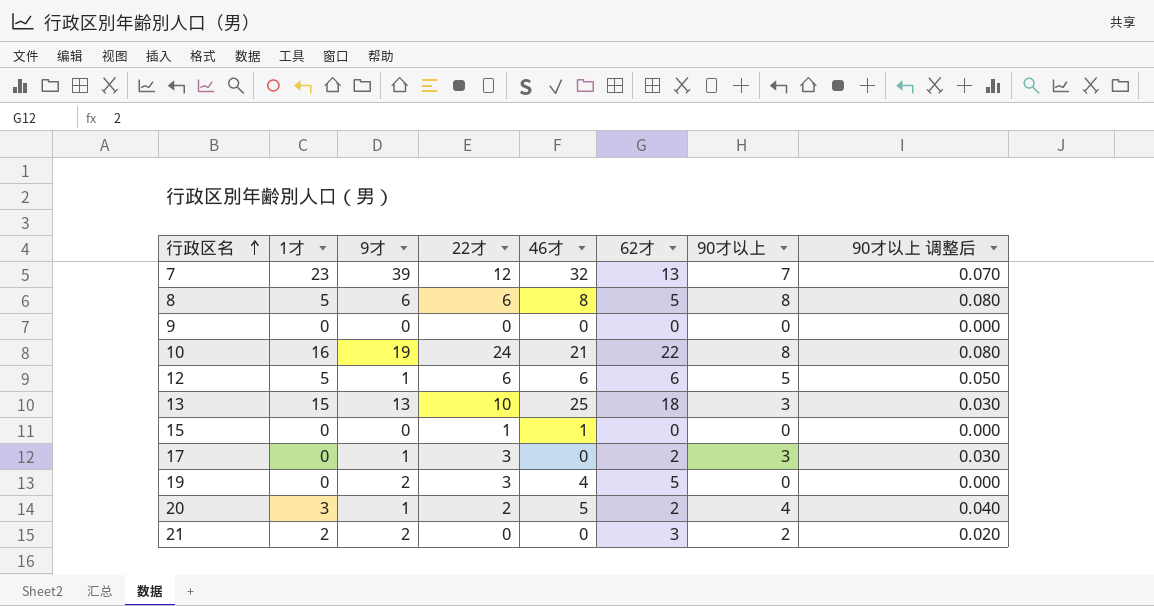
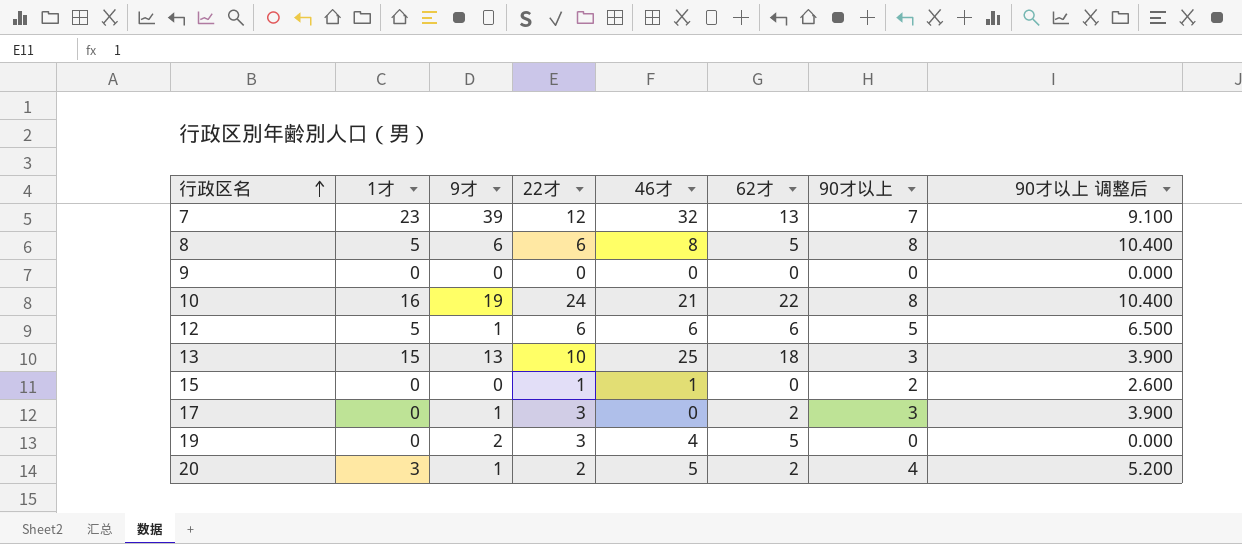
column 90才以上 调整后 | formula: [90才以上] * 0.01 -> [90才以上] * 1.3
row 21: 2 | 2 | 0 | 0 | 3 | 2 | 0.020 -> none
15 | 90才以上: 0 -> 2

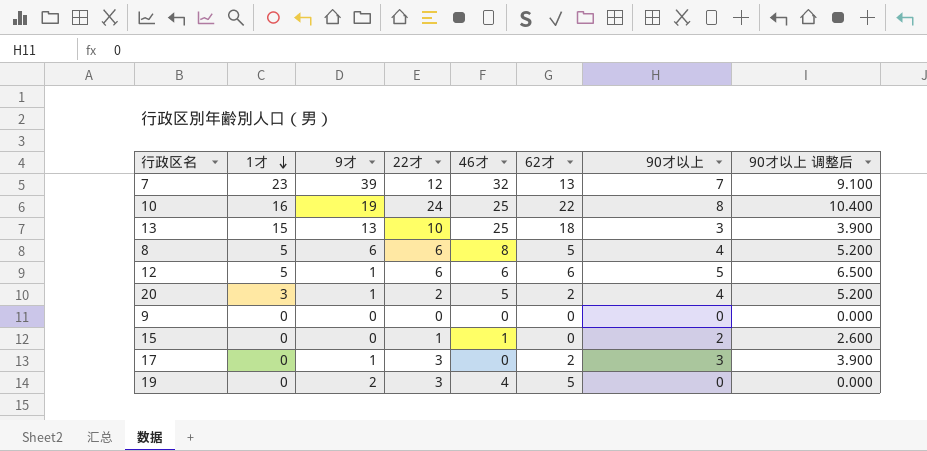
row order: 行政区名 ascending -> 1才 descending
10 | 46才: 21 -> 25
8 | 90才以上: 8 -> 4
8 | 90才以上 调整后: 10.400 -> 5.200

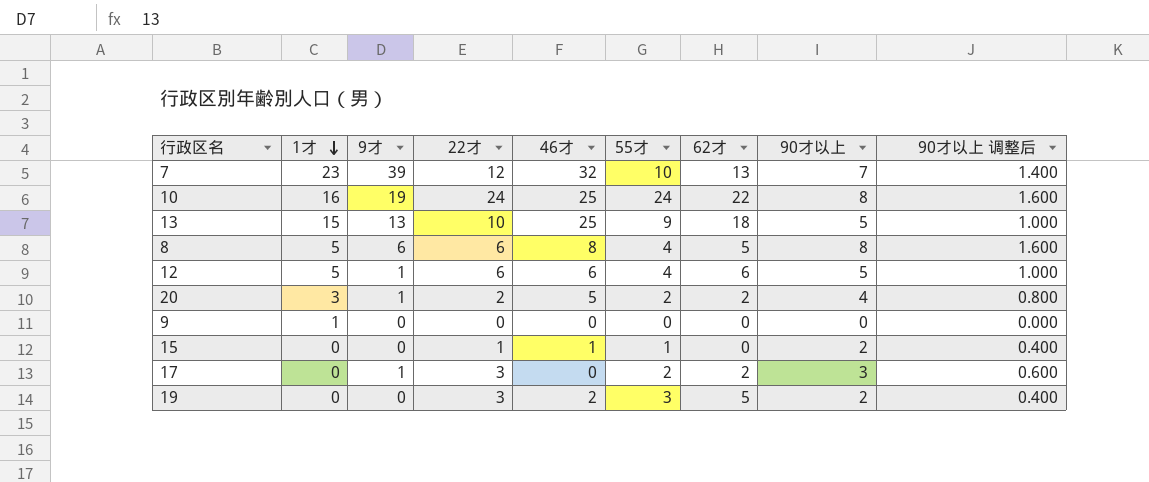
column 55才 | position: none -> 6
column 90才以上 调整后 | formula: [90才以上] * 1.3 -> [90才以上] * 0.2
13 | 90才以上: 3 -> 5
8 | 90才以上: 4 -> 8
9 | 1才: 0 -> 1
19 | 9才: 2 -> 0
19 | 46才: 4 -> 2
19 | 90才以上: 0 -> 2

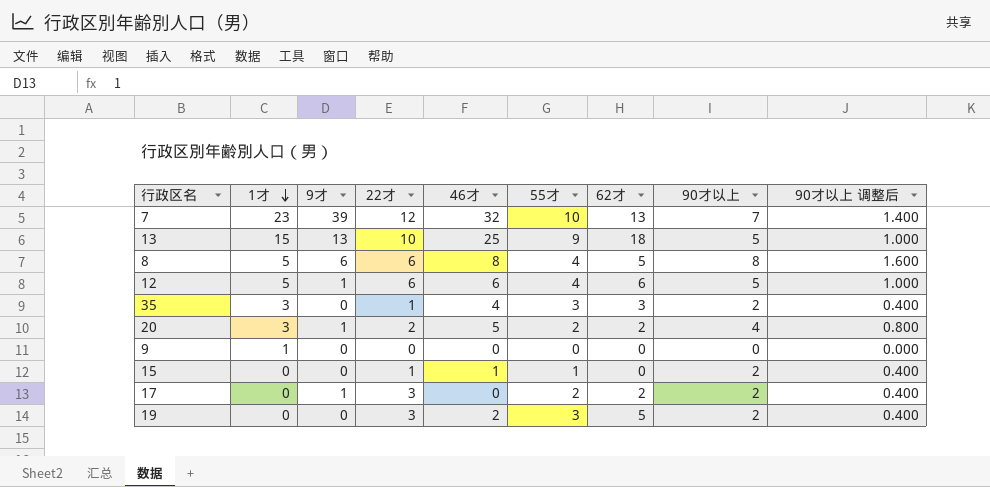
row 10: 16 | 19 | 24 | 25 | 24 | 22 | 8 | 1.600 -> none
row 35: none -> 3 | 0 | 1 | 4 | 3 | 3 | 2 | 0.400
17 | 90才以上: 3 -> 2
17 | 90才以上 调整后: 0.600 -> 0.400

